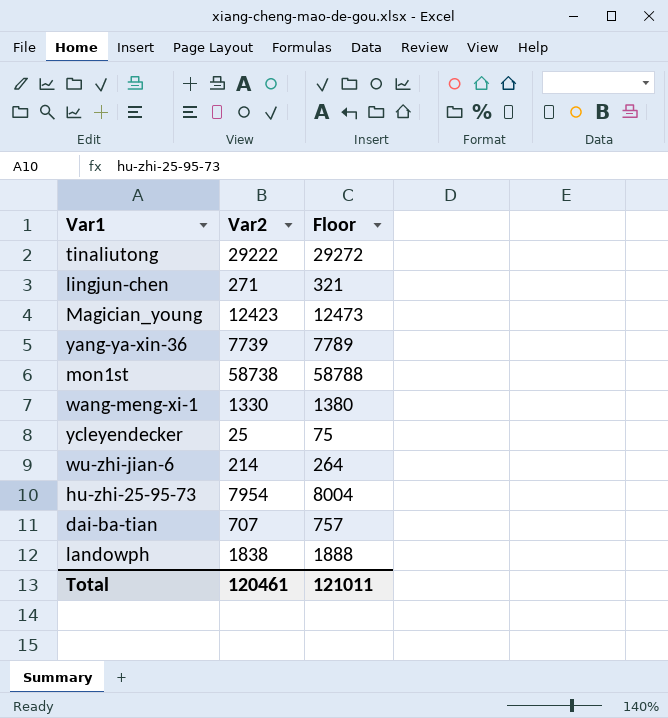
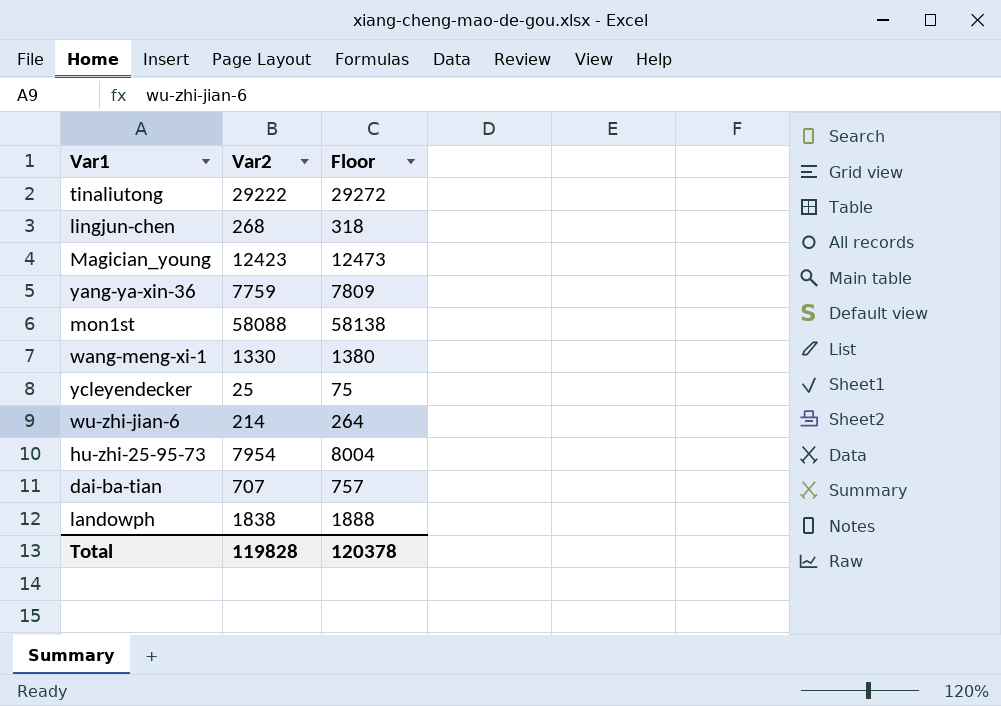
lingjun-chen | Var2: 271 -> 268
lingjun-chen | Floor: 321 -> 318
yang-ya-xin-36 | Var2: 7739 -> 7759
yang-ya-xin-36 | Floor: 7789 -> 7809
mon1st | Var2: 58738 -> 58088
mon1st | Floor: 58788 -> 58138
Total | Var2: 120461 -> 119828
Total | Floor: 121011 -> 120378

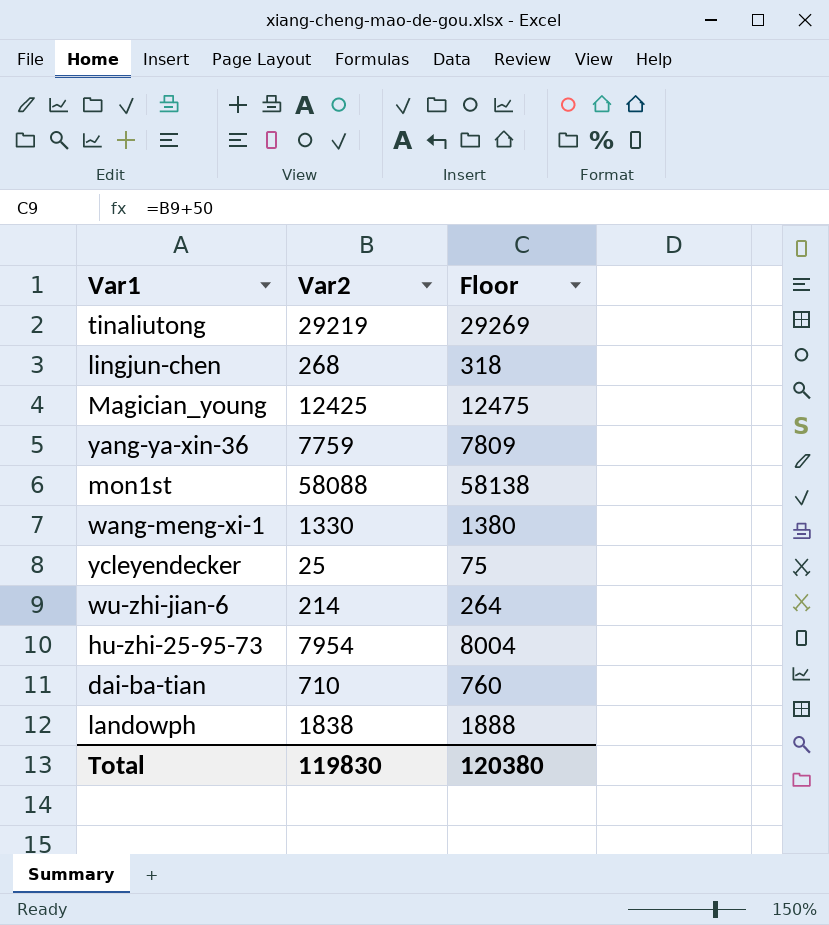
tinaliutong | Var2: 29222 -> 29219
tinaliutong | Floor: 29272 -> 29269
Magician_young | Var2: 12423 -> 12425
Magician_young | Floor: 12473 -> 12475
dai-ba-tian | Var2: 707 -> 710
dai-ba-tian | Floor: 757 -> 760
Total | Var2: 119828 -> 119830
Total | Floor: 120378 -> 120380

